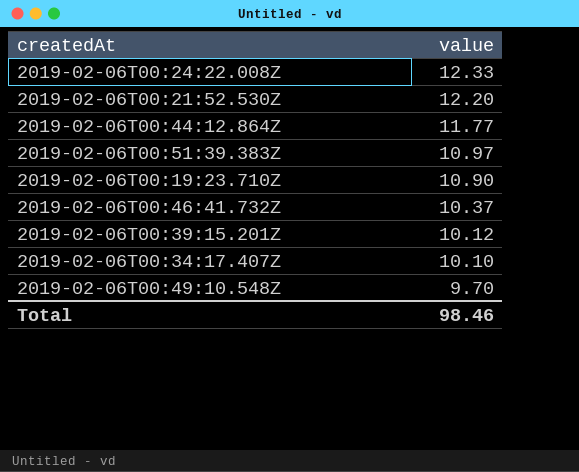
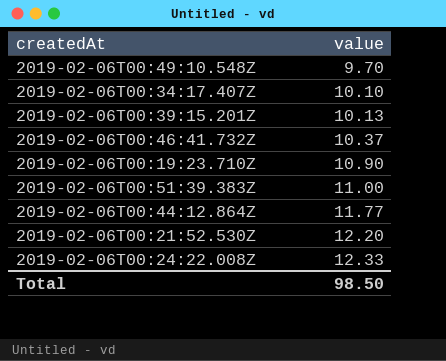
row order: value descending -> value ascending
2019-02-06T00:39:15.201Z | value: 10.12 -> 10.13
2019-02-06T00:51:39.383Z | value: 10.97 -> 11.00
Total | value: 98.46 -> 98.50

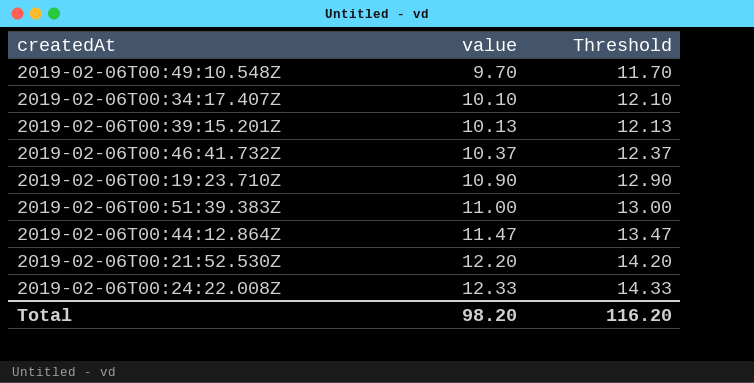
column Threshold | formula: none -> [value] + 2
2019-02-06T00:44:12.864Z | value: 11.77 -> 11.47
Total | value: 98.50 -> 98.20

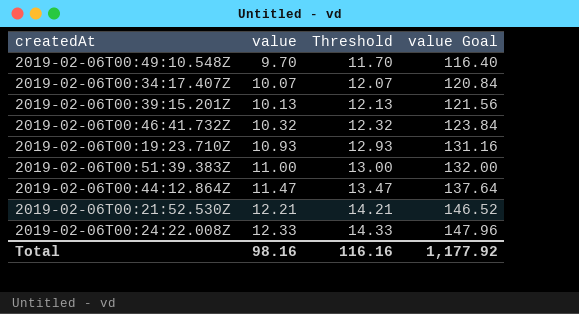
column value Goal | formula: none -> [value] * 12
2019-02-06T00:34:17.407Z | value: 10.10 -> 10.07
2019-02-06T00:34:17.407Z | Threshold: 12.10 -> 12.07
2019-02-06T00:46:41.732Z | value: 10.37 -> 10.32
2019-02-06T00:46:41.732Z | Threshold: 12.37 -> 12.32
2019-02-06T00:19:23.710Z | value: 10.90 -> 10.93
2019-02-06T00:19:23.710Z | Threshold: 12.90 -> 12.93
2019-02-06T00:21:52.530Z | value: 12.20 -> 12.21
2019-02-06T00:21:52.530Z | Threshold: 14.20 -> 14.21
Total | value: 98.20 -> 98.16
Total | Threshold: 116.20 -> 116.16

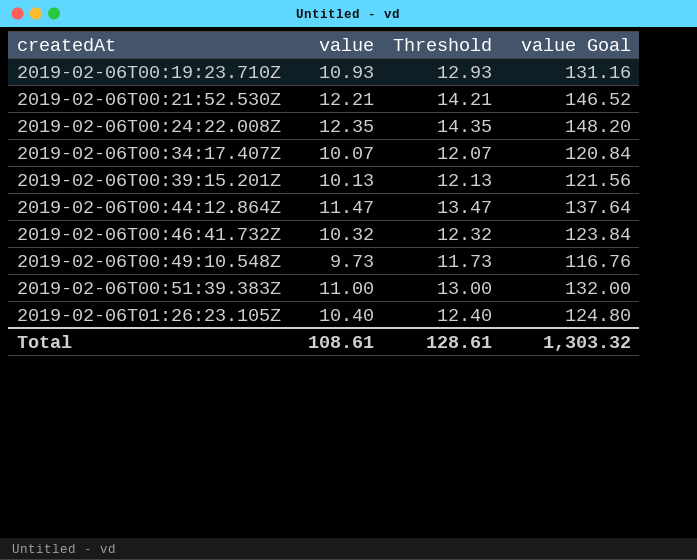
row order: value ascending -> createdAt ascending
2019-02-06T00:24:22.008Z | value: 12.33 -> 12.35
2019-02-06T00:24:22.008Z | Threshold: 14.33 -> 14.35
2019-02-06T00:24:22.008Z | value Goal: 147.96 -> 148.20
2019-02-06T00:49:10.548Z | value: 9.70 -> 9.73
2019-02-06T00:49:10.548Z | Threshold: 11.70 -> 11.73
2019-02-06T00:49:10.548Z | value Goal: 116.40 -> 116.76
row 2019-02-06T01:26:23.105Z: none -> 10.40 | 12.40 | 124.80
Total | value: 98.16 -> 108.61
Total | Threshold: 116.16 -> 128.61
Total | value Goal: 1,177.92 -> 1,303.32

